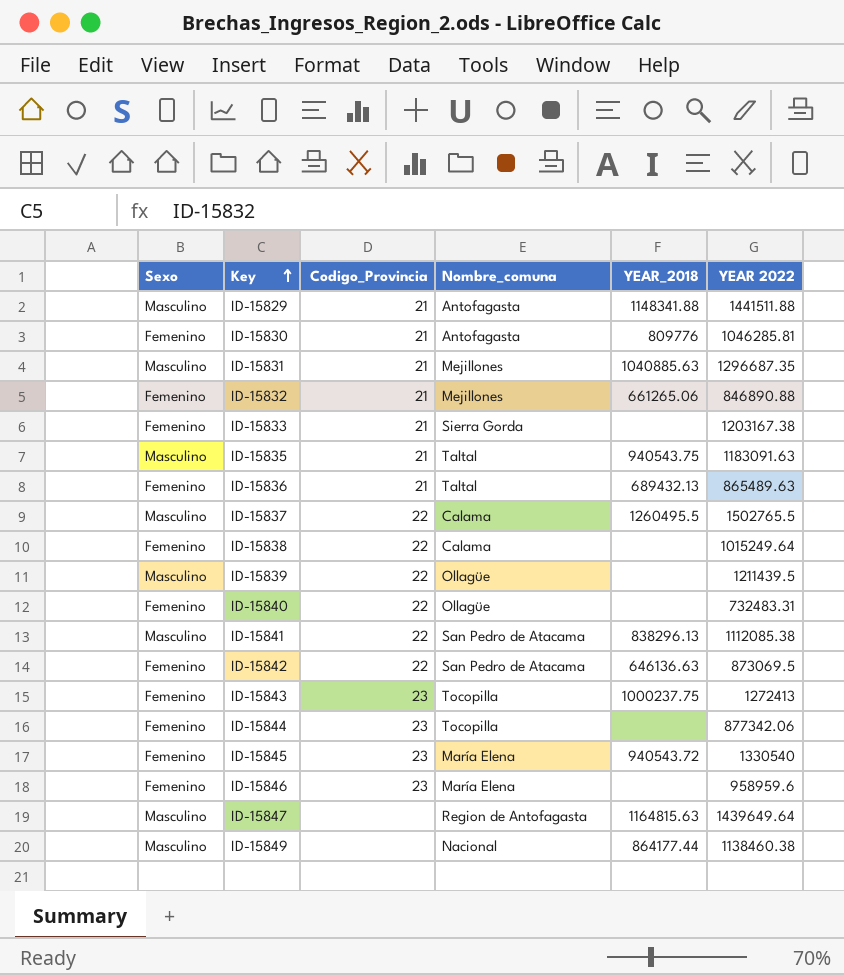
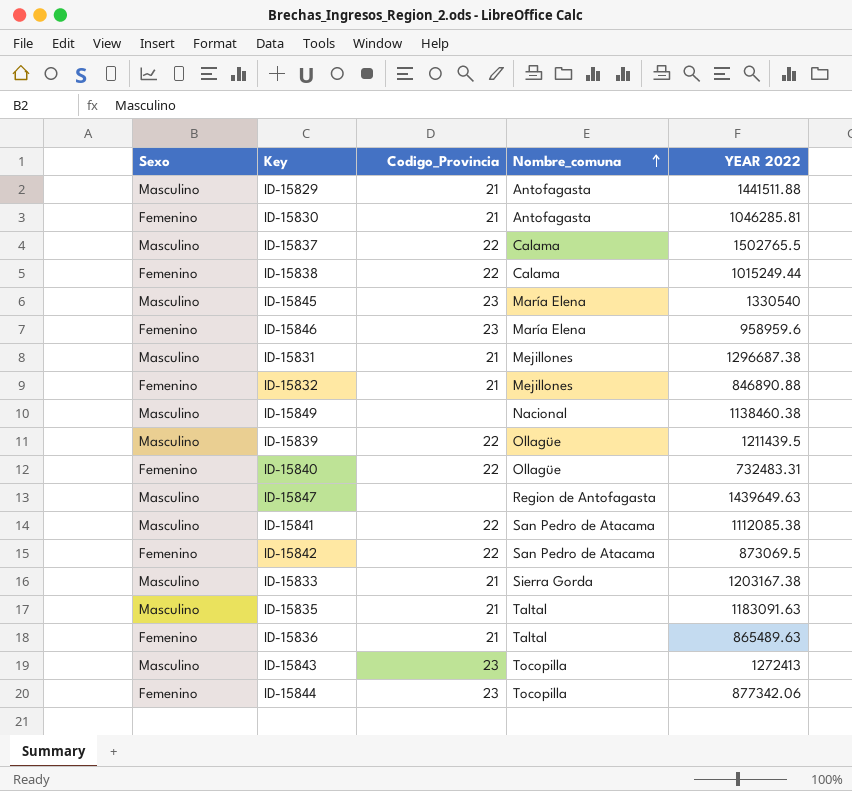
row order: Key ascending -> Nombre_comuna ascending
column YEAR_2018 | position: 5 -> none
ID-15838 | YEAR 2022: 1015249.64 -> 1015249.44
ID-15845 | Sexo: Femenino -> Masculino
ID-15831 | YEAR 2022: 1296687.35 -> 1296687.38
ID-15847 | YEAR 2022: 1439649.64 -> 1439649.63
ID-15833 | Sexo: Femenino -> Masculino
ID-15843 | Sexo: Femenino -> Masculino

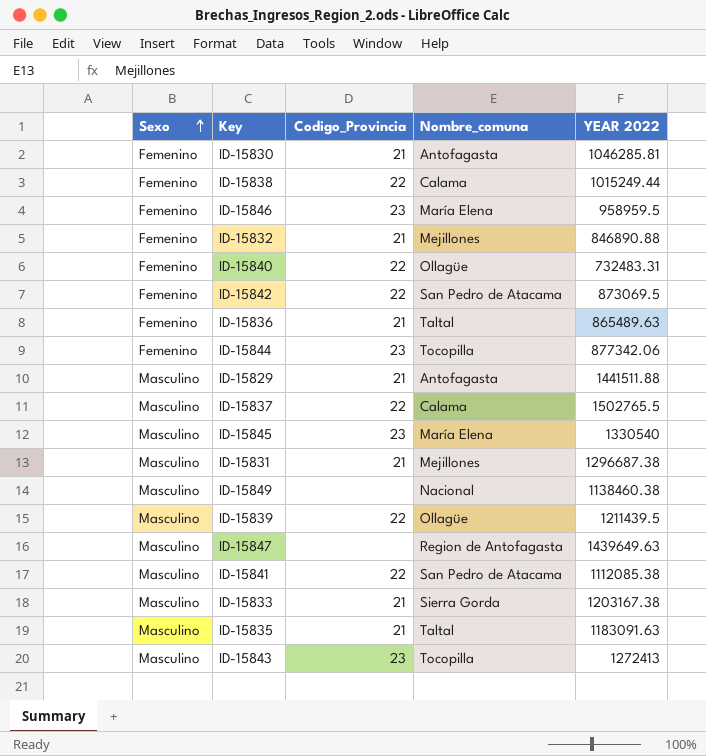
row order: Nombre_comuna ascending -> Sexo ascending
ID-15846 | YEAR 2022: 958959.6 -> 958959.5

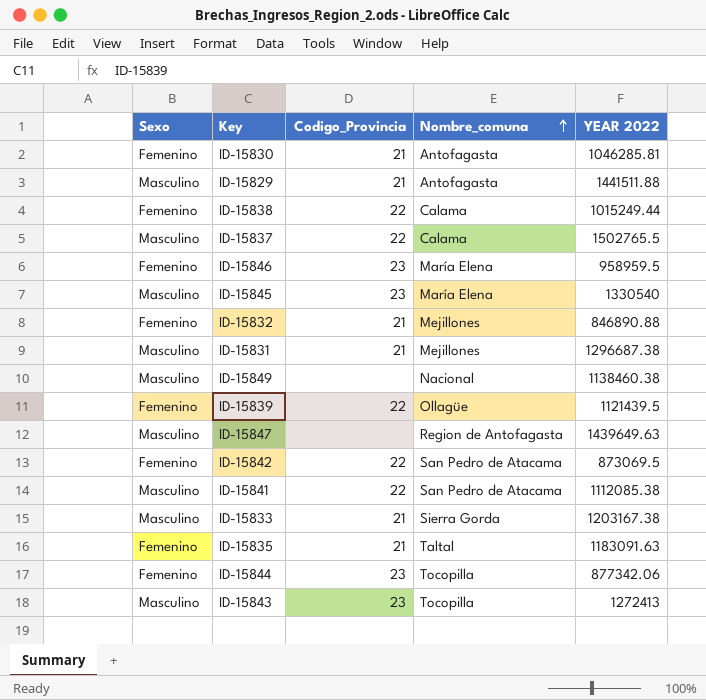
row order: Sexo ascending -> Nombre_comuna ascending
row ID-15840: Femenino | 22 | Ollagüe | 732483.31 -> none
row ID-15836: Femenino | 21 | Taltal | 865489.63 -> none
ID-15839 | Sexo: Masculino -> Femenino
ID-15839 | YEAR 2022: 1211439.5 -> 1121439.5
ID-15835 | Sexo: Masculino -> Femenino

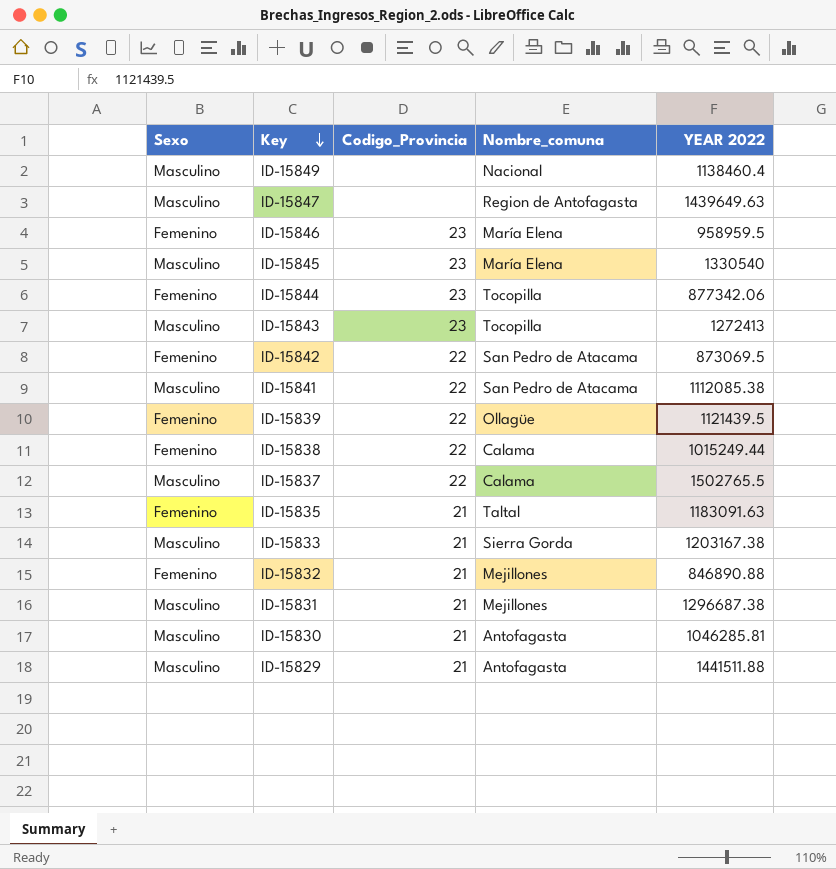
row order: Nombre_comuna ascending -> Key descending
ID-15849 | YEAR 2022: 1138460.38 -> 1138460.4
ID-15830 | Sexo: Femenino -> Masculino

